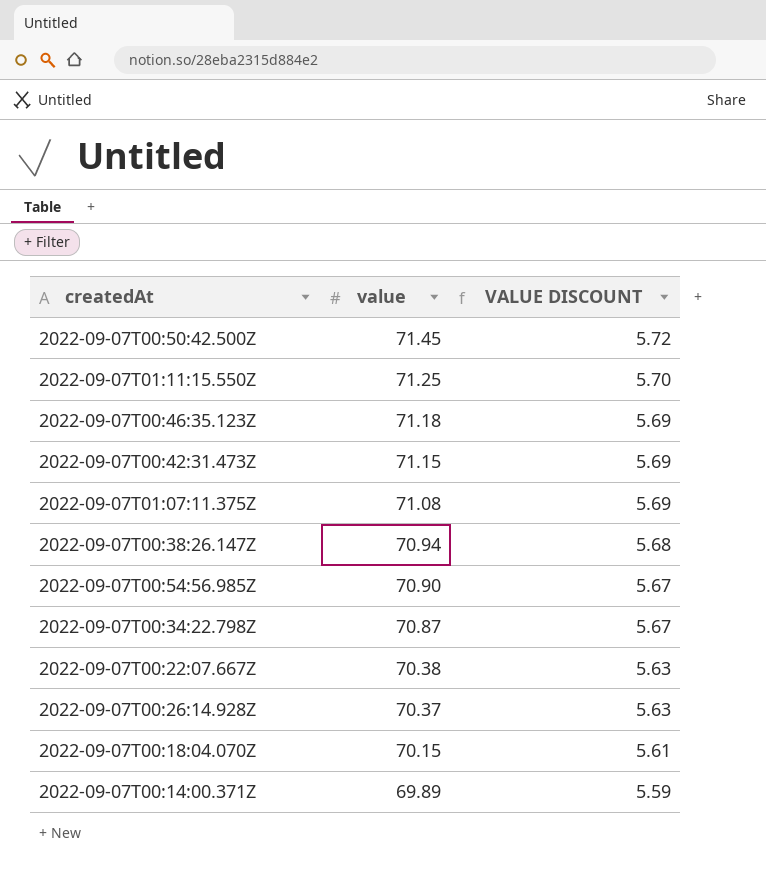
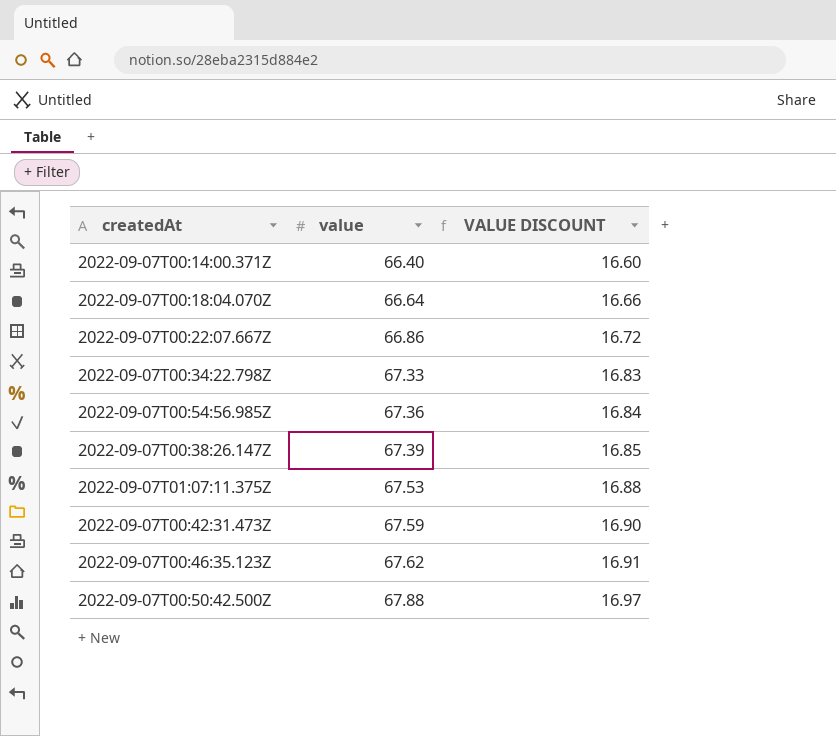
row order: value descending -> value ascending
column VALUE DISCOUNT | formula: [value] * 0.08 -> [value] * 0.25
row 2022-09-07T01:11:15.550Z: 71.25 | 5.70 -> none
row 2022-09-07T00:26:14.928Z: 70.37 | 5.63 -> none
2022-09-07T00:14:00.371Z | value: 69.89 -> 66.40
2022-09-07T00:18:04.070Z | value: 70.15 -> 66.64
2022-09-07T00:22:07.667Z | value: 70.38 -> 66.86
2022-09-07T00:34:22.798Z | value: 70.87 -> 67.33
2022-09-07T00:54:56.985Z | value: 70.90 -> 67.36
2022-09-07T00:38:26.147Z | value: 70.94 -> 67.39
2022-09-07T01:07:11.375Z | value: 71.08 -> 67.53
2022-09-07T00:42:31.473Z | value: 71.15 -> 67.59
2022-09-07T00:46:35.123Z | value: 71.18 -> 67.62
2022-09-07T00:50:42.500Z | value: 71.45 -> 67.88

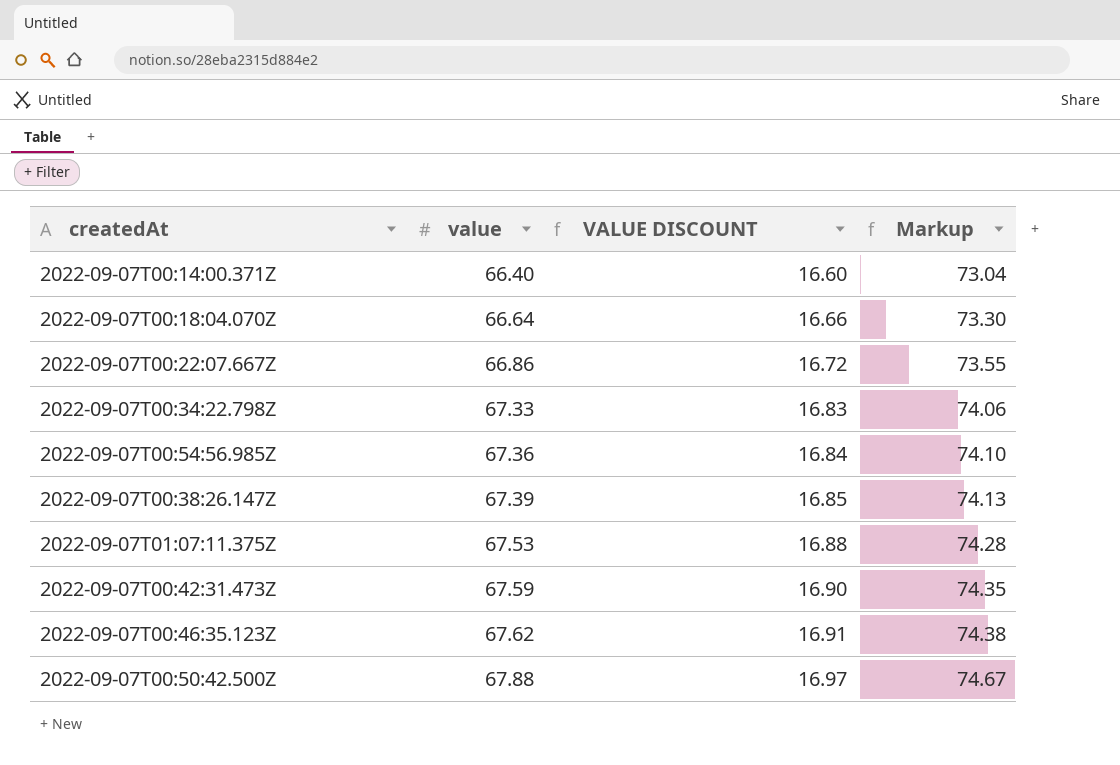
column Markup | formula: none -> [value] * 1.1

